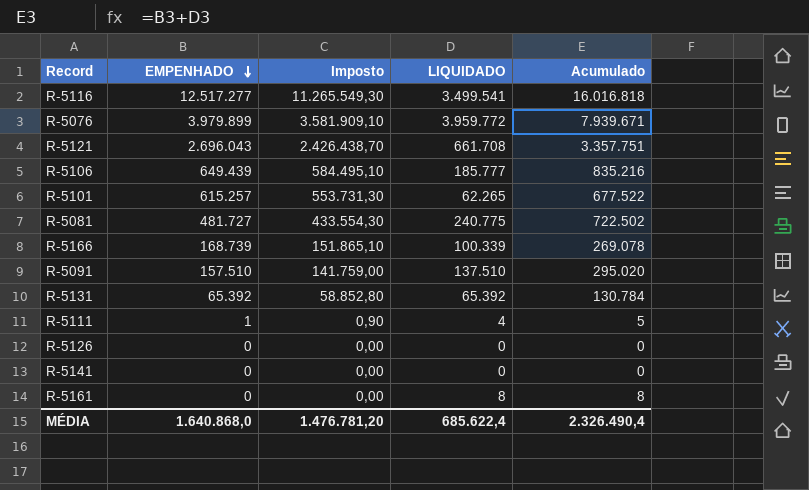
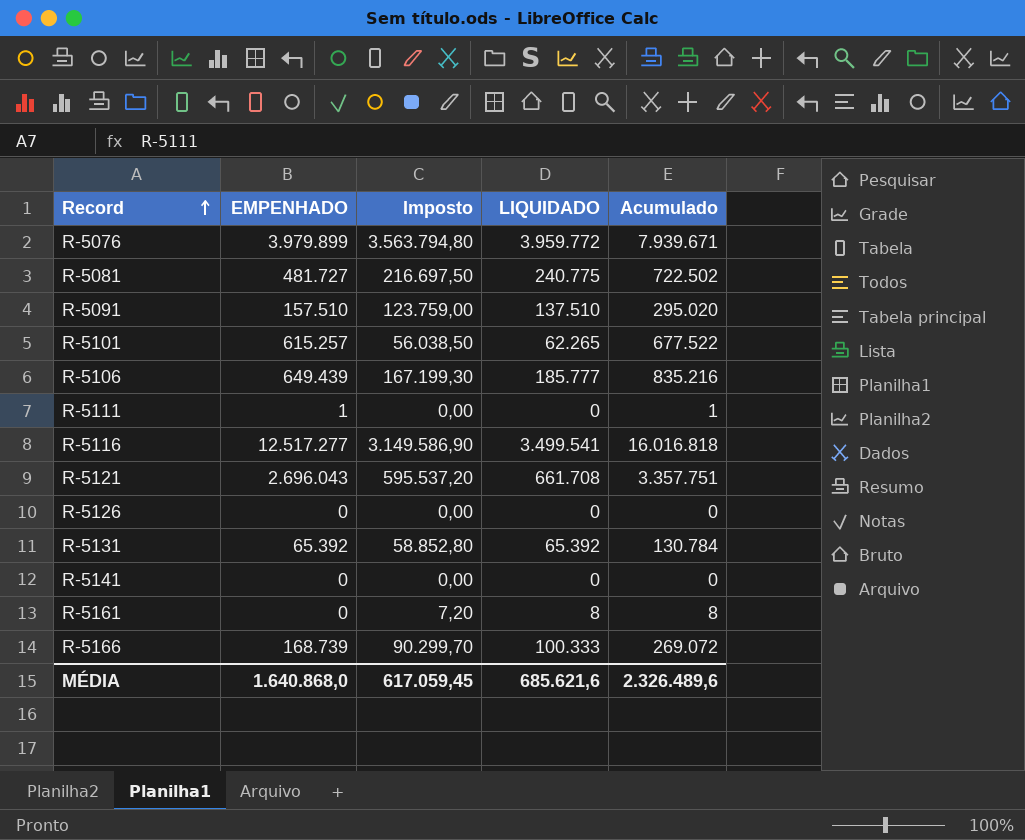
row order: EMPENHADO descending -> Record ascending
column Imposto | formula: [EMPENHADO] * 0,9 -> [LIQUIDADO] * 0,9
R-5111 | LIQUIDADO: 4 -> 0
R-5111 | Acumulado: 5 -> 1
R-5166 | LIQUIDADO: 100.339 -> 100.333
R-5166 | Acumulado: 269.078 -> 269.072
MÉDIA | Imposto: 1.476.781,20 -> 617.059,45
MÉDIA | LIQUIDADO: 685.622,4 -> 685.621,6
MÉDIA | Acumulado: 2.326.490,4 -> 2.326.489,6

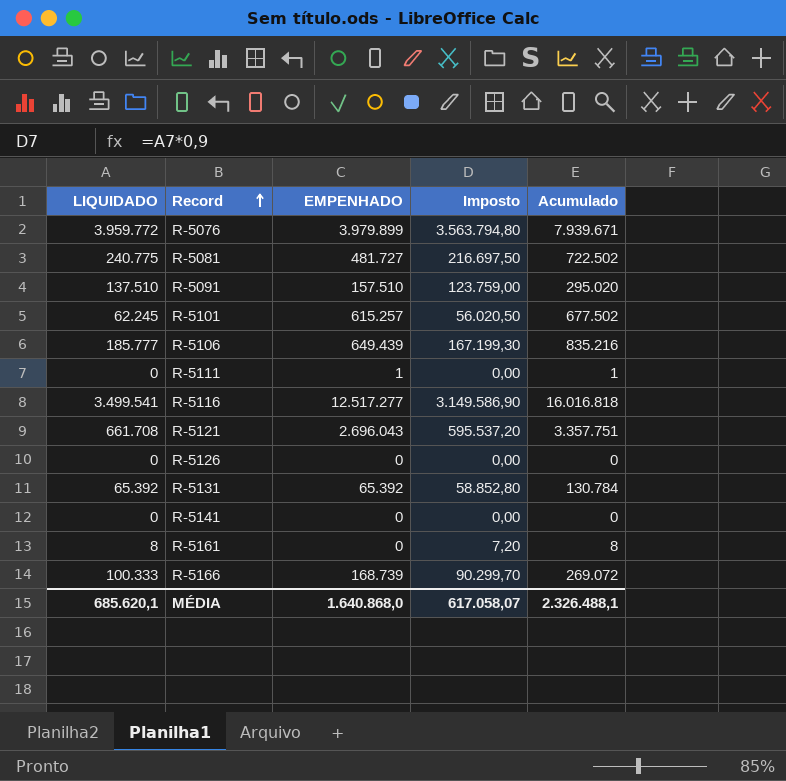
column LIQUIDADO | position: 4 -> 1
R-5101 | LIQUIDADO: 62.265 -> 62.245
R-5101 | Imposto: 56.038,50 -> 56.020,50
R-5101 | Acumulado: 677.522 -> 677.502
MÉDIA | LIQUIDADO: 685.621,6 -> 685.620,1
MÉDIA | Imposto: 617.059,45 -> 617.058,07
MÉDIA | Acumulado: 2.326.489,6 -> 2.326.488,1

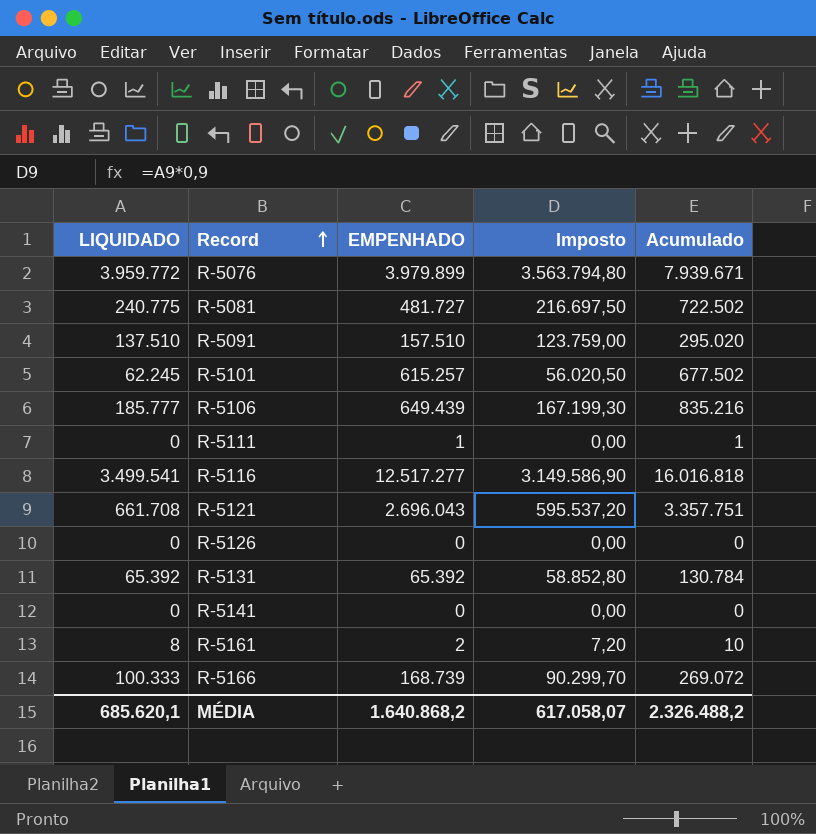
R-5161 | EMPENHADO: 0 -> 2
R-5161 | Acumulado: 8 -> 10
MÉDIA | EMPENHADO: 1.640.868,0 -> 1.640.868,2
MÉDIA | Acumulado: 2.326.488,1 -> 2.326.488,2

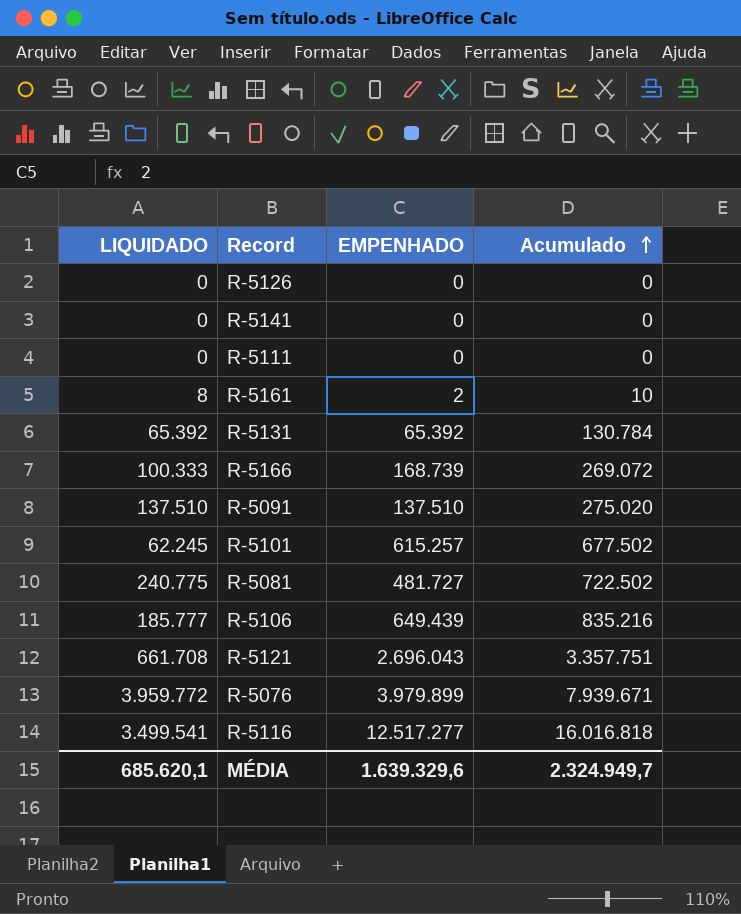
row order: Record ascending -> Acumulado ascending
column Imposto | formula: [LIQUIDADO] * 0,9 -> none
R-5111 | EMPENHADO: 1 -> 0
R-5111 | Acumulado: 1 -> 0
R-5091 | EMPENHADO: 157.510 -> 137.510
R-5091 | Acumulado: 295.020 -> 275.020
MÉDIA | EMPENHADO: 1.640.868,2 -> 1.639.329,6
MÉDIA | Acumulado: 2.326.488,2 -> 2.324.949,7

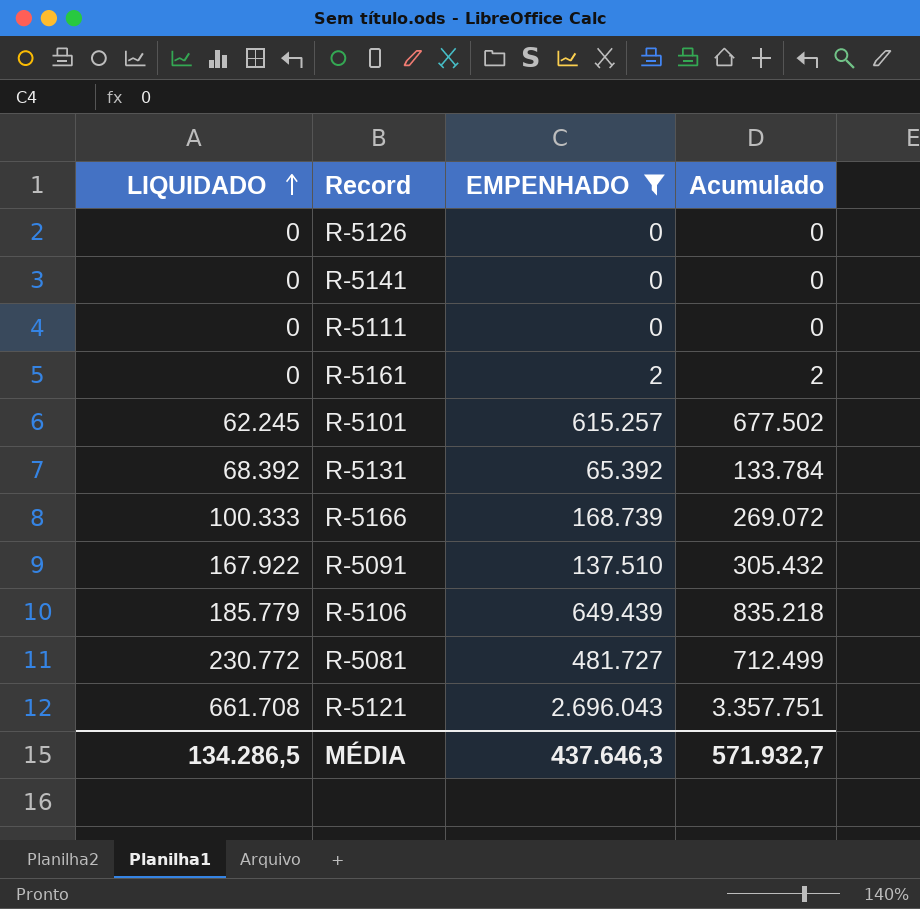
filter: none -> EMPENHADO <= 2.696.043
row order: Acumulado ascending -> LIQUIDADO ascending
R-5161 | LIQUIDADO: 8 -> 0
R-5161 | Acumulado: 10 -> 2
R-5131 | LIQUIDADO: 65.392 -> 68.392
R-5131 | Acumulado: 130.784 -> 133.784
R-5091 | LIQUIDADO: 137.510 -> 167.922
R-5091 | Acumulado: 275.020 -> 305.432
R-5106 | LIQUIDADO: 185.777 -> 185.779
R-5106 | Acumulado: 835.216 -> 835.218
R-5081 | LIQUIDADO: 240.775 -> 230.772
R-5081 | Acumulado: 722.502 -> 712.499
MÉDIA | LIQUIDADO: 685.620,1 -> 134.286,5
MÉDIA | EMPENHADO: 1.639.329,6 -> 437.646,3
MÉDIA | Acumulado: 2.324.949,7 -> 571.932,7

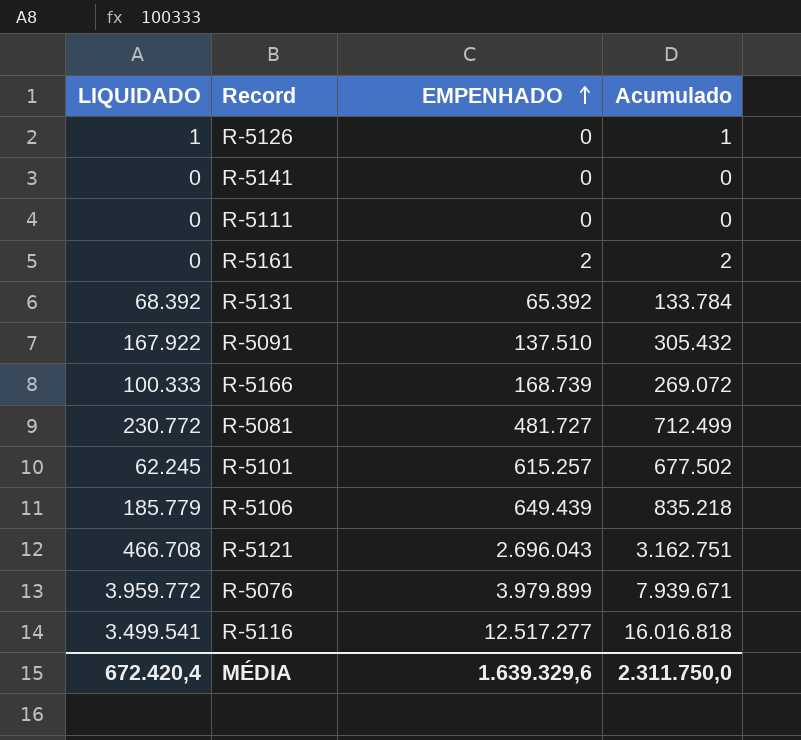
filter: EMPENHADO <= 2.696.043 -> none
row order: LIQUIDADO ascending -> EMPENHADO ascending
R-5126 | LIQUIDADO: 0 -> 1
R-5126 | Acumulado: 0 -> 1
R-5121 | LIQUIDADO: 661.708 -> 466.708
R-5121 | Acumulado: 3.357.751 -> 3.162.751
MÉDIA | LIQUIDADO: 134.286,5 -> 672.420,4
MÉDIA | EMPENHADO: 437.646,3 -> 1.639.329,6
MÉDIA | Acumulado: 571.932,7 -> 2.311.750,0

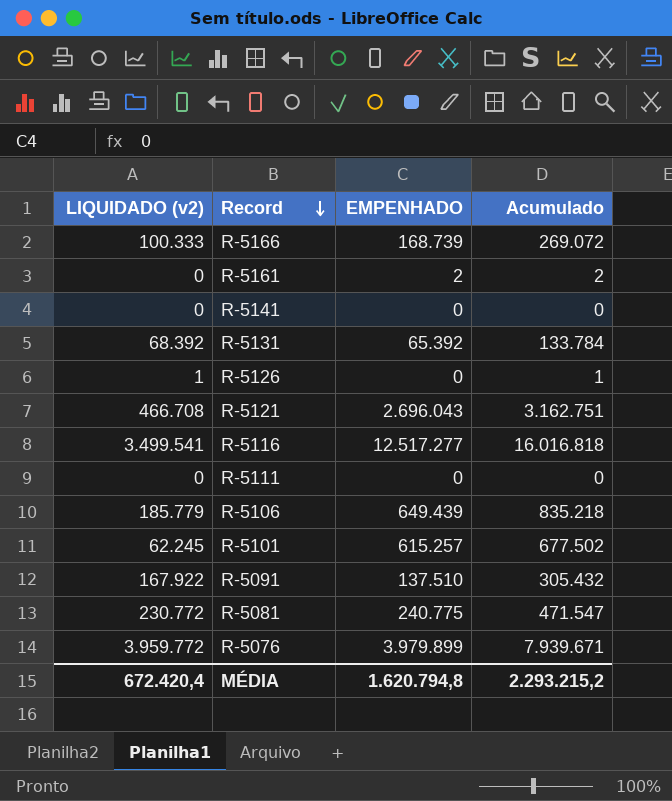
row order: EMPENHADO ascending -> Record descending
column name: LIQUIDADO -> LIQUIDADO (v2)
R-5081 | EMPENHADO: 481.727 -> 240.775
R-5081 | Acumulado: 712.499 -> 471.547
MÉDIA | EMPENHADO: 1.639.329,6 -> 1.620.794,8
MÉDIA | Acumulado: 2.311.750,0 -> 2.293.215,2

